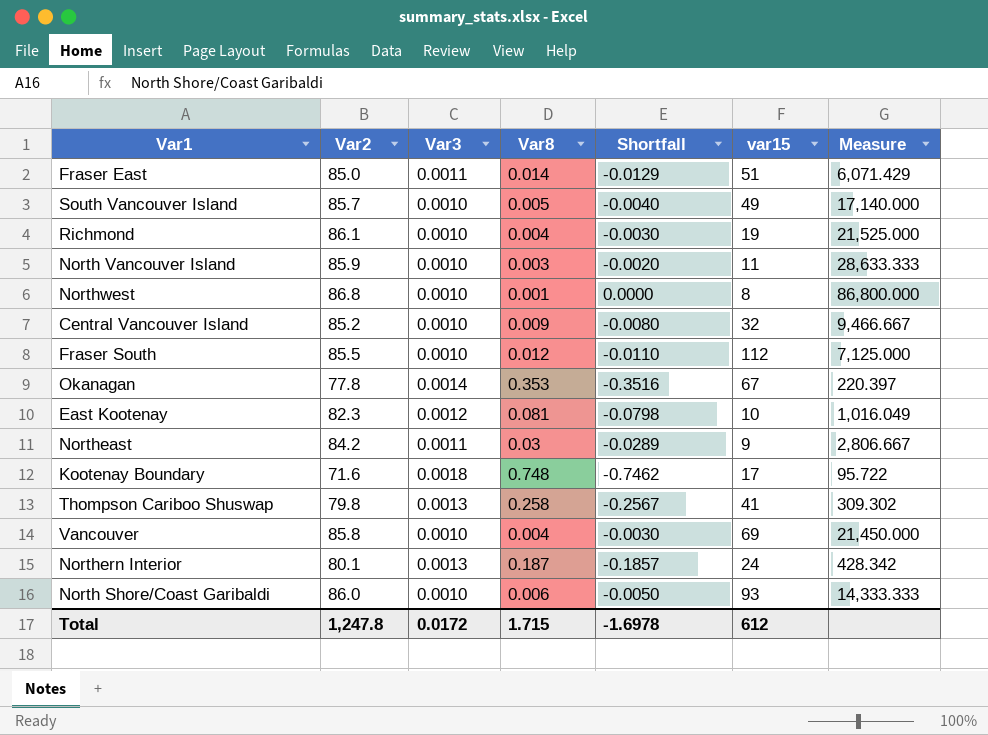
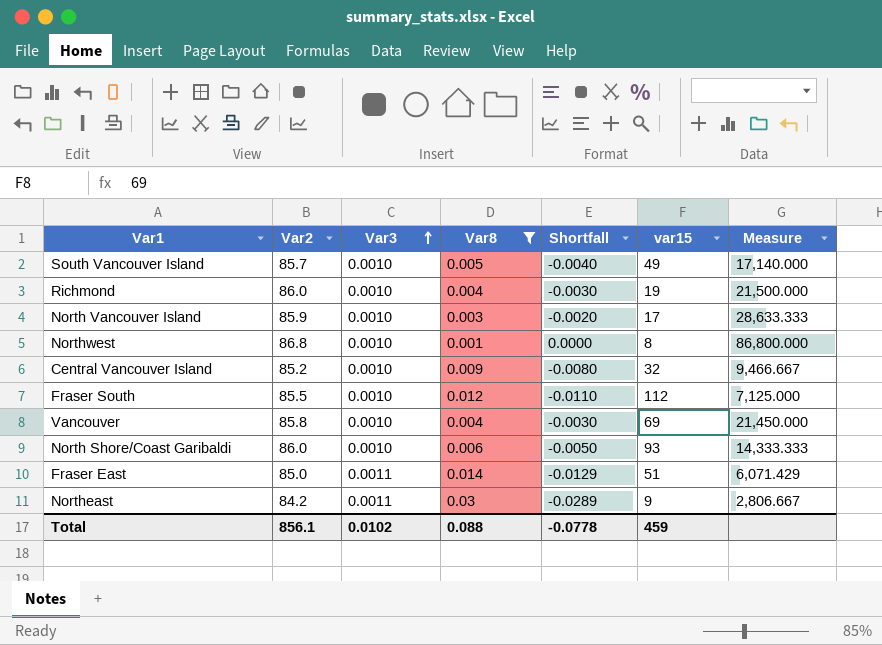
filter: none -> Var8 <= 0.03
row order: none -> Var3 ascending
Richmond | Var2: 86.1 -> 86.0
Richmond | Measure: 21,525.000 -> 21,500.000
North Vancouver Island | var15: 11 -> 17
Total | Var2: 1,247.8 -> 856.1
Total | Var3: 0.0172 -> 0.0102
Total | Var8: 1.715 -> 0.088
Total | Shortfall: -1.6978 -> -0.0778
Total | var15: 612 -> 459

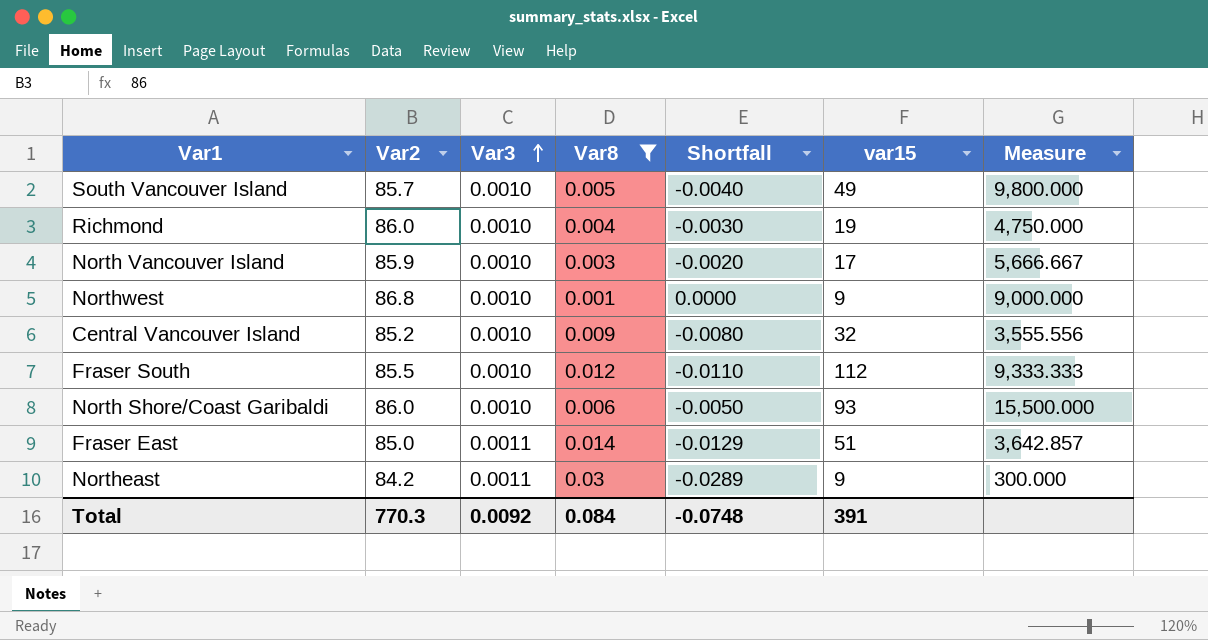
column Measure | formula: [Var2] / [Var8] -> [var15] / [Var8]
row Vancouver: 85.8 | 0.0010 | 0.004 | -0.0030 | 69 | 21,450.000 -> none
Northwest | var15: 8 -> 9
Total | Var2: 856.1 -> 770.3
Total | Var3: 0.0102 -> 0.0092
Total | Var8: 0.088 -> 0.084
Total | Shortfall: -0.0778 -> -0.0748
Total | var15: 459 -> 391

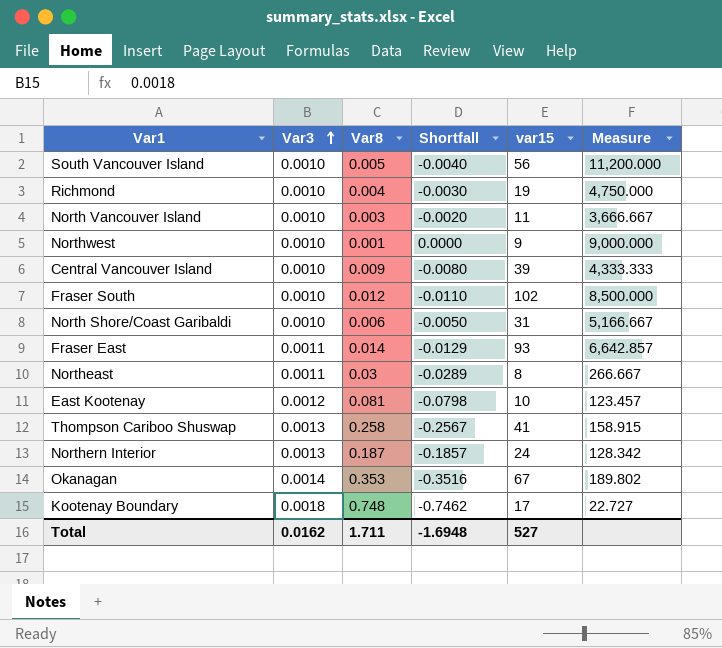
filter: Var8 <= 0.03 -> none
column Var2 | position: 2 -> none
South Vancouver Island | var15: 49 -> 56
South Vancouver Island | Measure: 9,800.000 -> 11,200.000
North Vancouver Island | var15: 17 -> 11
North Vancouver Island | Measure: 5,666.667 -> 3,666.667
Central Vancouver Island | var15: 32 -> 39
Central Vancouver Island | Measure: 3,555.556 -> 4,333.333
Fraser South | var15: 112 -> 102
Fraser South | Measure: 9,333.333 -> 8,500.000
North Shore/Coast Garibaldi | var15: 93 -> 31
North Shore/Coast Garibaldi | Measure: 15,500.000 -> 5,166.667
Fraser East | var15: 51 -> 93
Fraser East | Measure: 3,642.857 -> 6,642.857
Northeast | var15: 9 -> 8
Northeast | Measure: 300.000 -> 266.667
Total | Var3: 0.0092 -> 0.0162
Total | Var8: 0.084 -> 1.711
Total | Shortfall: -0.0748 -> -1.6948
Total | var15: 391 -> 527

